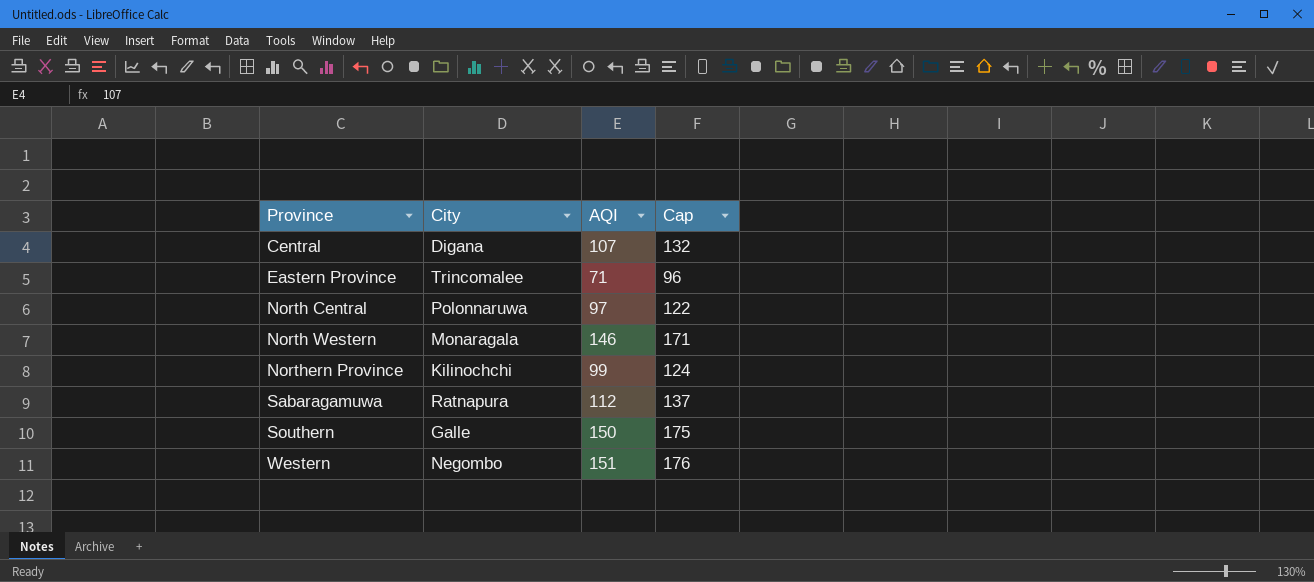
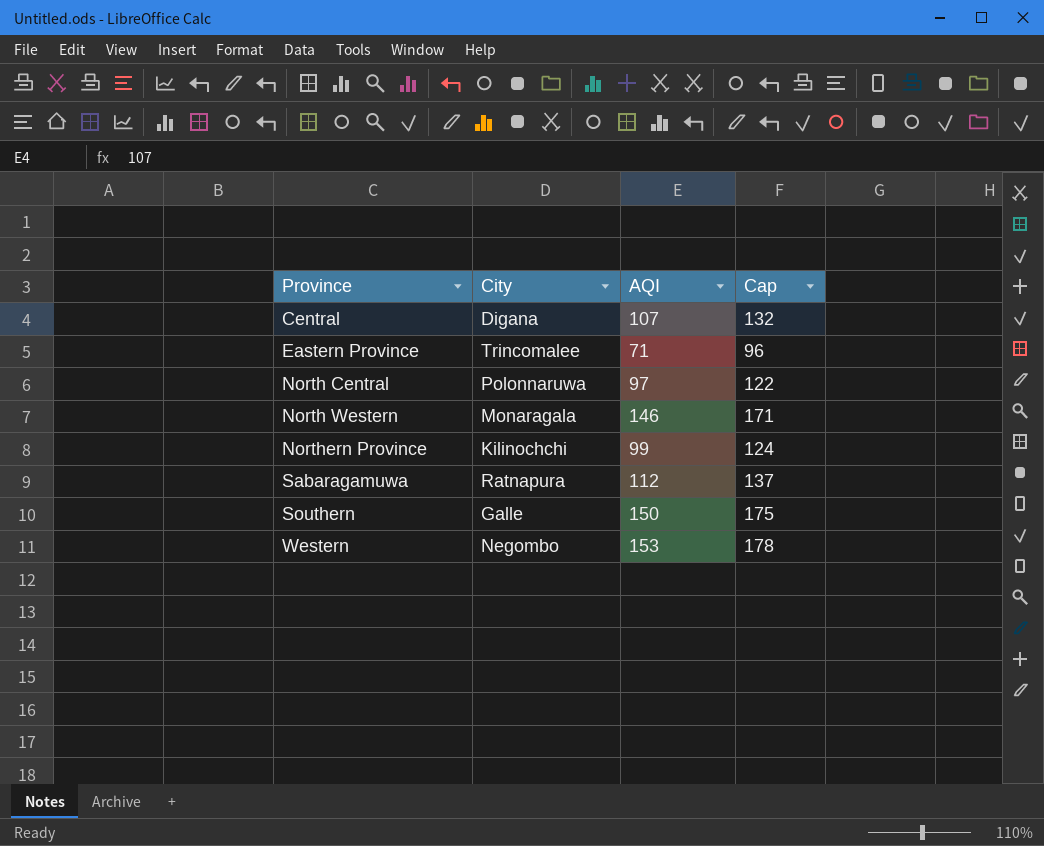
Western | AQI: 151 -> 153
Western | Cap: 176 -> 178

